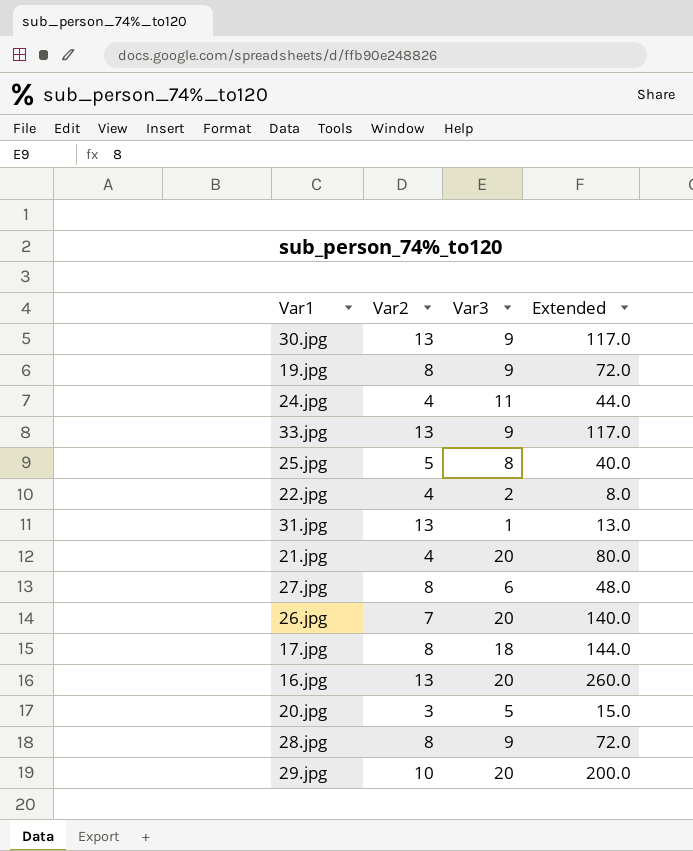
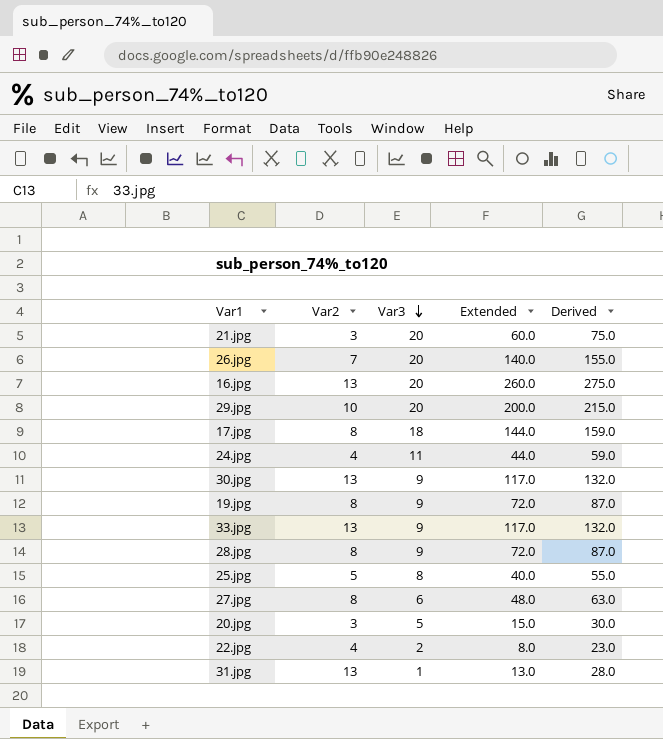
row order: none -> Var3 descending
column Derived | formula: none -> [Extended] + 15
21.jpg | Var2: 4 -> 3
21.jpg | Extended: 80.0 -> 60.0

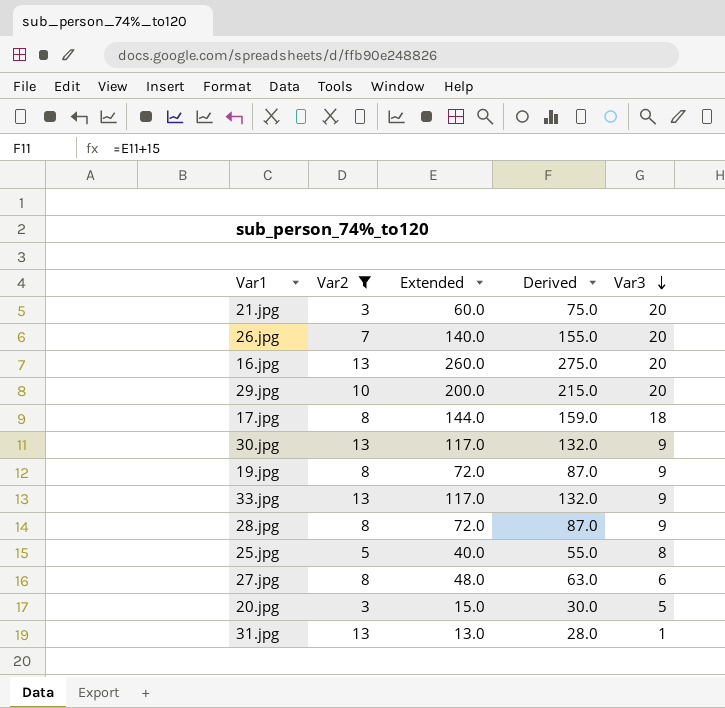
filter: none -> Var2 != 4
column Var3 | position: 3 -> 5

